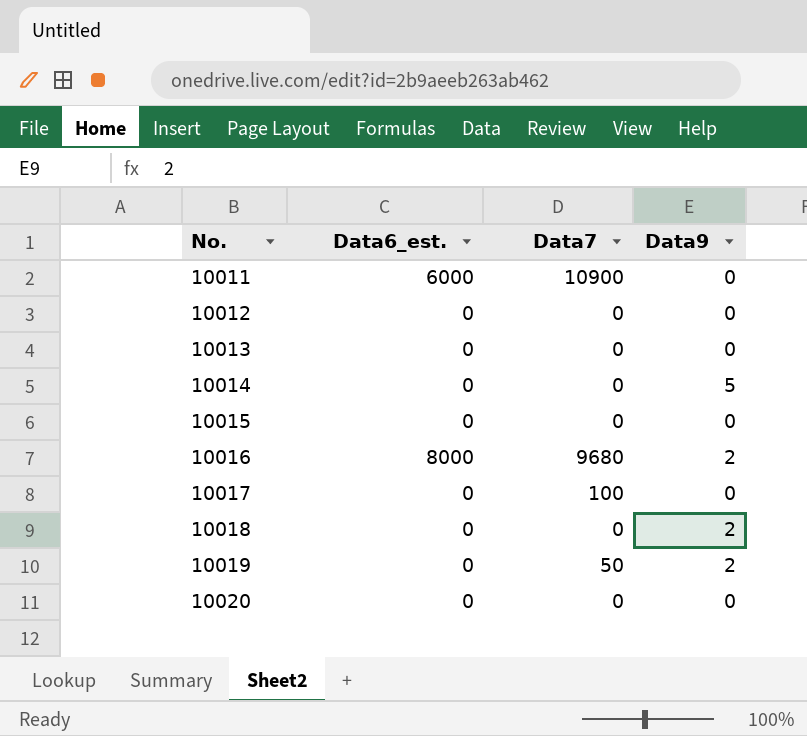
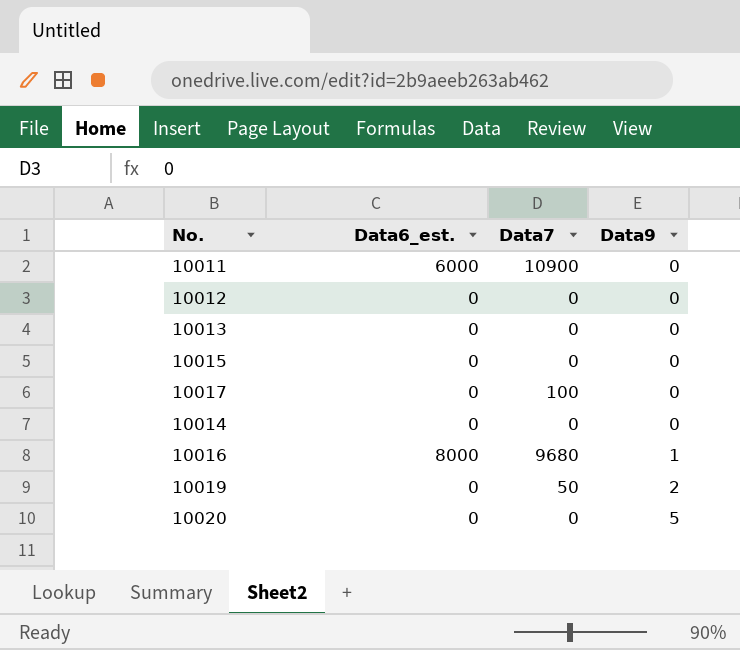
row order: No. ascending -> Data9 ascending
row 10018: 0 | 0 | 2 -> none
10014 | Data9: 5 -> 0
10016 | Data9: 2 -> 1
10020 | Data9: 0 -> 5

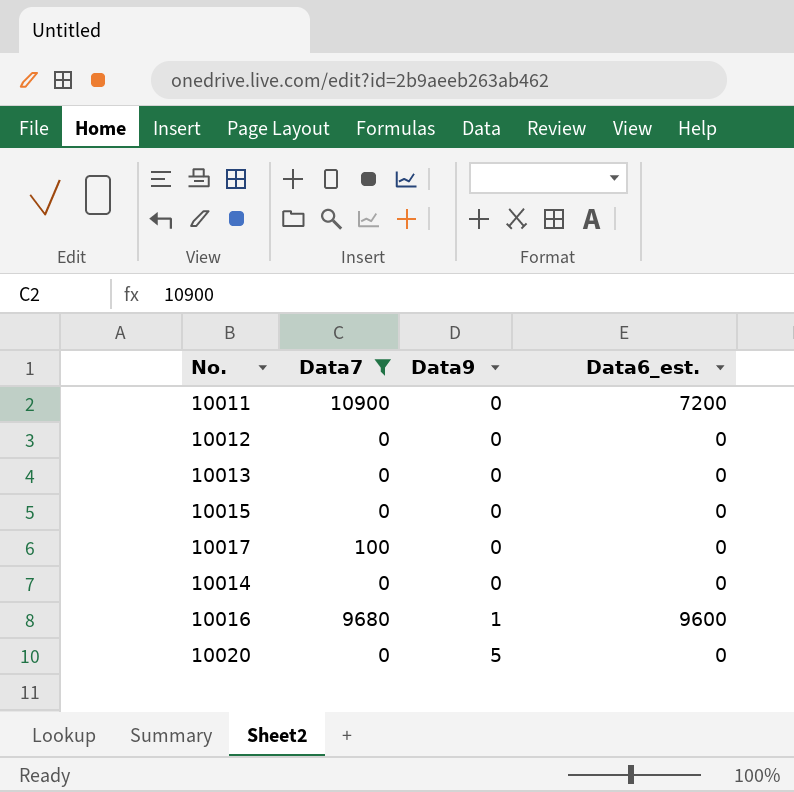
filter: none -> Data7 != 50
column Data6_est. | position: 2 -> 4
10011 | Data6_est.: 6000 -> 7200
10016 | Data6_est.: 8000 -> 9600

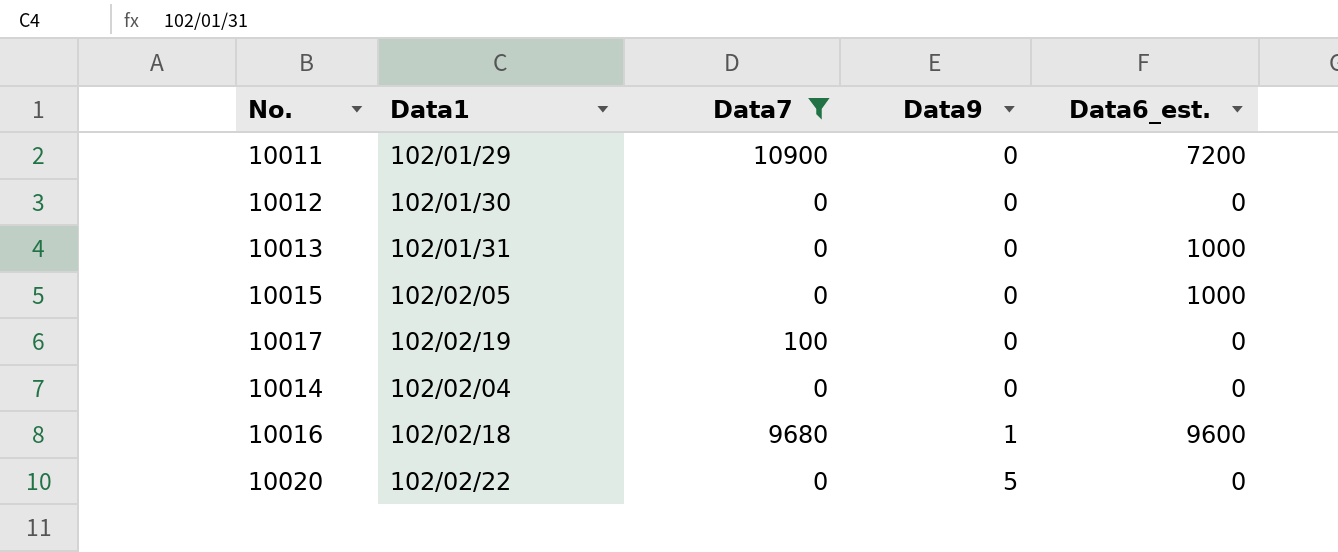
column Data1 | position: none -> 2
10013 | Data6_est.: 0 -> 1000
10015 | Data6_est.: 0 -> 1000

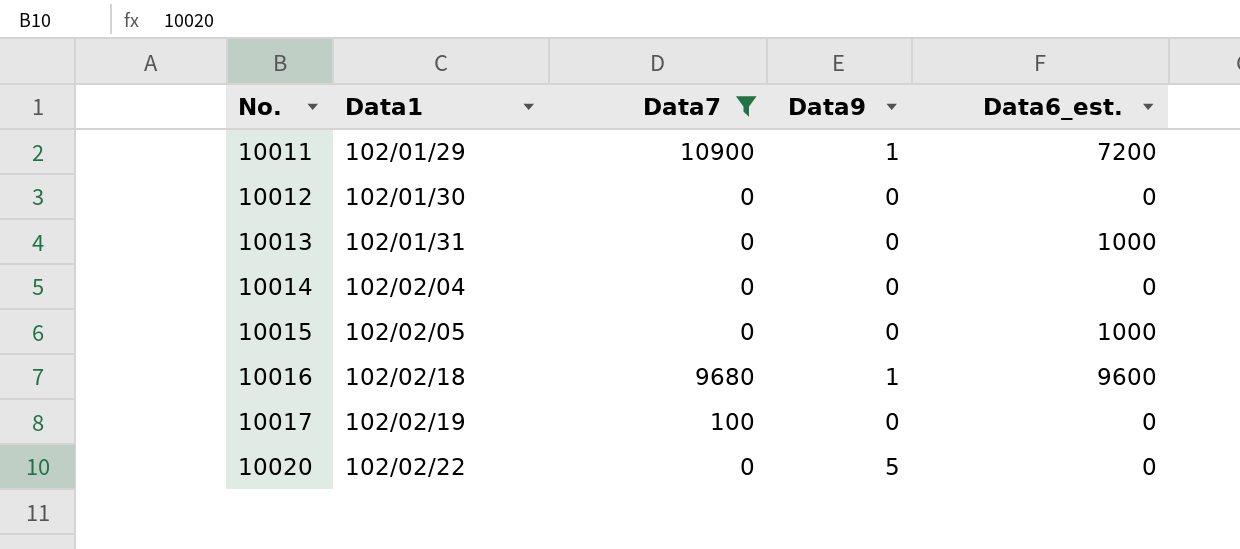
row order: Data9 ascending -> No. ascending
10011 | Data9: 0 -> 1

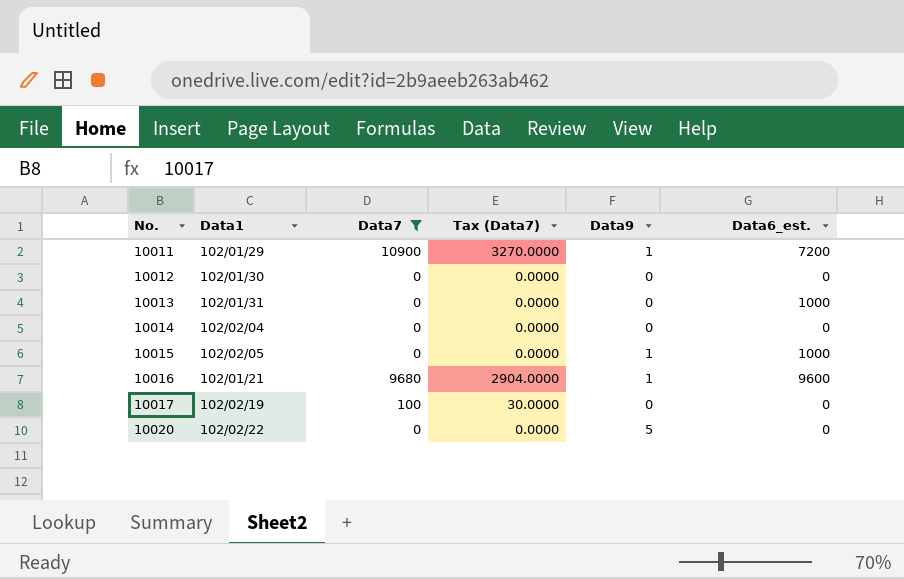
column Tax (Data7) | formula: none -> [Data7] * 0.3
10015 | Data9: 0 -> 1
10016 | Data1: 102/02/18 -> 102/01/21

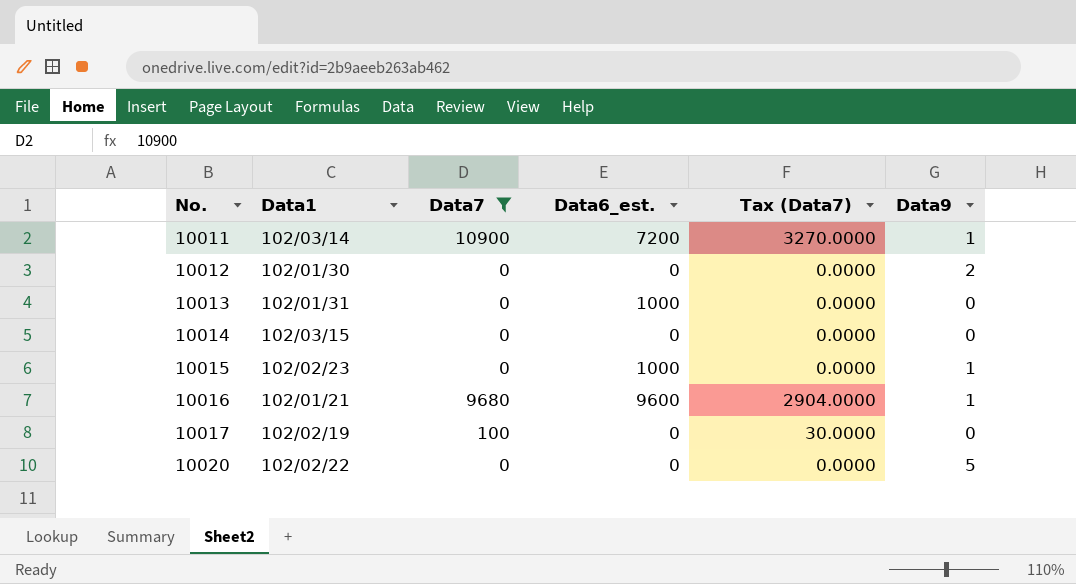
column Data6_est. | position: 6 -> 4
10011 | Data1: 102/01/29 -> 102/03/14
10012 | Data9: 0 -> 2
10014 | Data1: 102/02/04 -> 102/03/15
10015 | Data1: 102/02/05 -> 102/02/23

